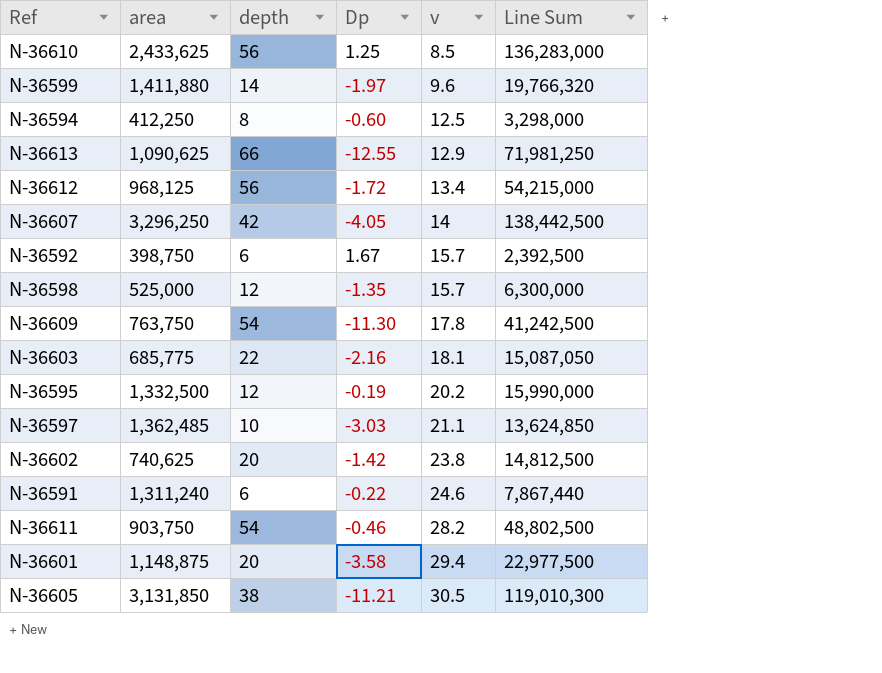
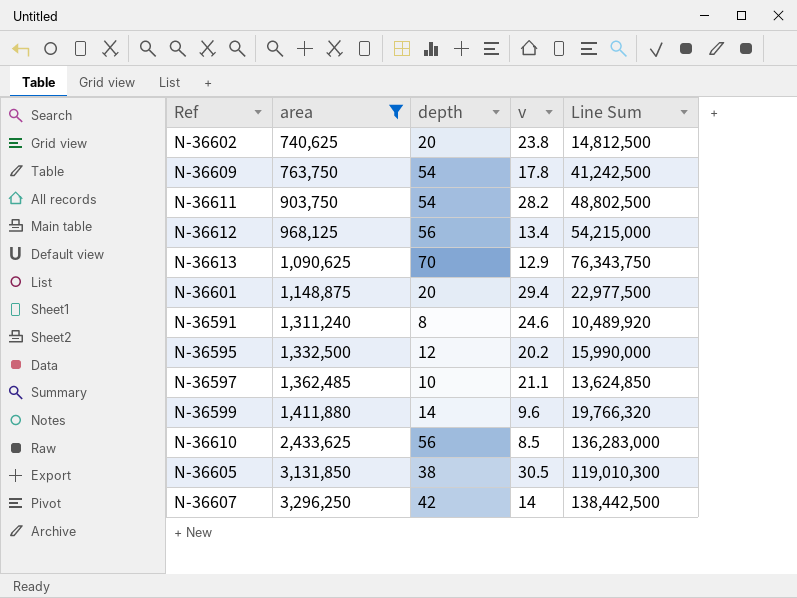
filter: none -> area >= 740,625
row order: v ascending -> area ascending
column Dp | position: 4 -> none
N-36613 | depth: 66 -> 70
N-36613 | Line Sum: 71,981,250 -> 76,343,750
N-36591 | depth: 6 -> 8
N-36591 | Line Sum: 7,867,440 -> 10,489,920

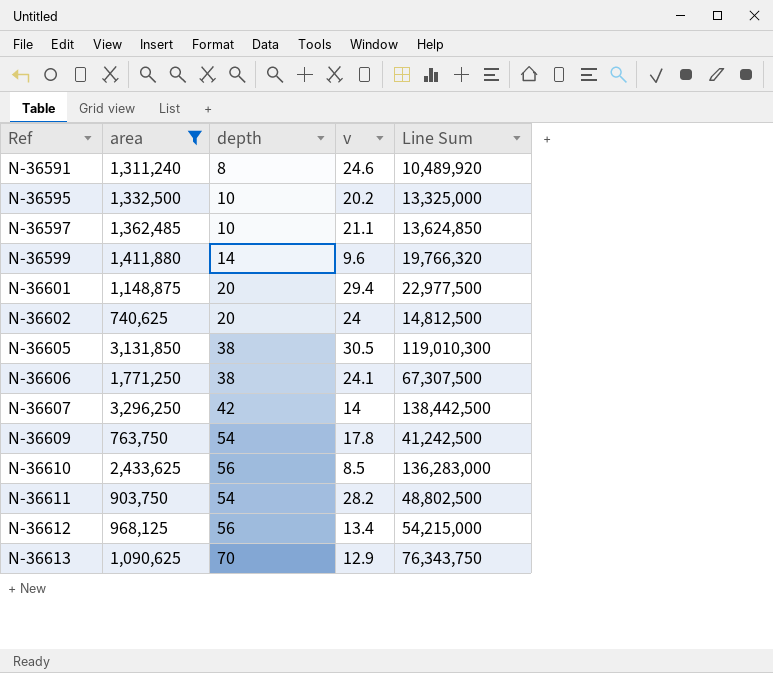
row order: area ascending -> Ref ascending
N-36595 | depth: 12 -> 10
N-36595 | Line Sum: 15,990,000 -> 13,325,000
N-36602 | v: 23.8 -> 24
row N-36606: none -> 1,771,250 | 38 | 24.1 | 67,307,500

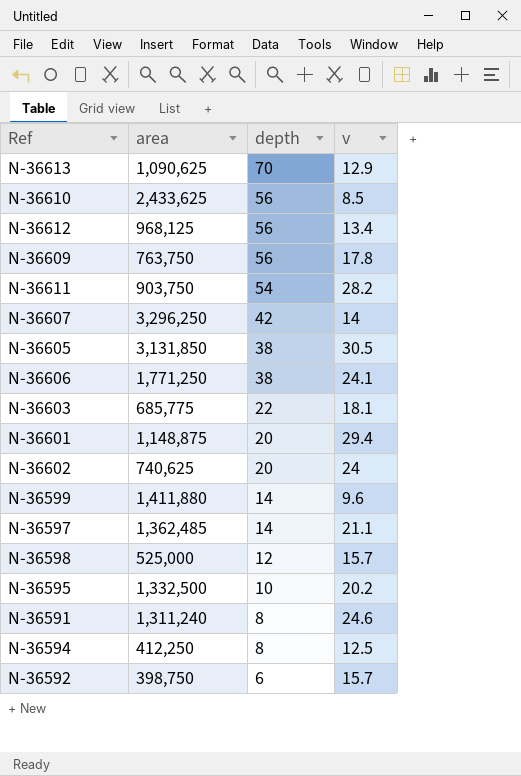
filter: area >= 740,625 -> none
row order: Ref ascending -> depth descending
column Line Sum | formula: [area] * [depth] -> none
N-36609 | depth: 54 -> 56
N-36597 | depth: 10 -> 14

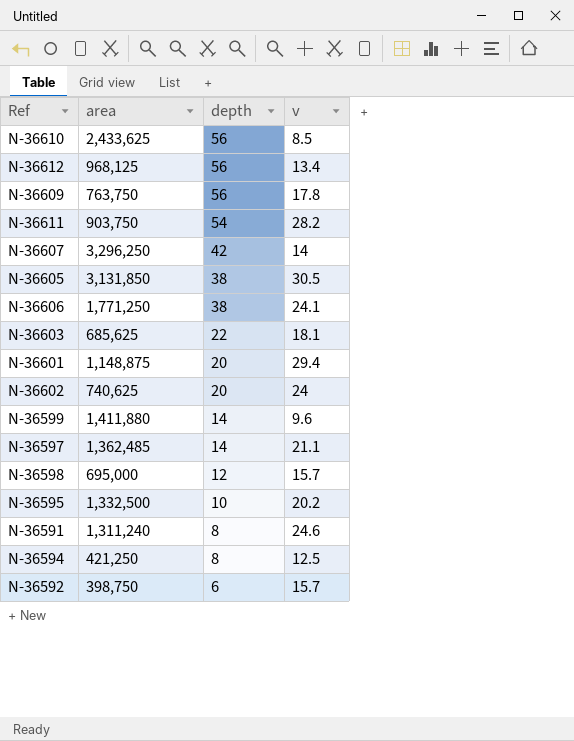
row N-36613: 1,090,625 | 70 | 12.9 -> none
N-36603 | area: 685,775 -> 685,625
N-36598 | area: 525,000 -> 695,000
N-36594 | area: 412,250 -> 421,250

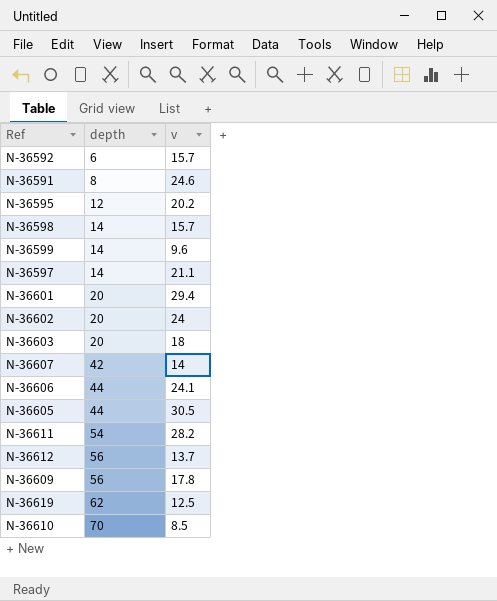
row order: depth descending -> depth ascending
column area | position: 2 -> none
row N-36594: 421,250 | 8 | 12.5 -> none
N-36595 | depth: 10 -> 12
N-36598 | depth: 12 -> 14
N-36603 | depth: 22 -> 20
N-36603 | v: 18.1 -> 18
N-36606 | depth: 38 -> 44
N-36605 | depth: 38 -> 44
N-36612 | v: 13.4 -> 13.7
row N-36619: none -> 62 | 12.5
N-36610 | depth: 56 -> 70

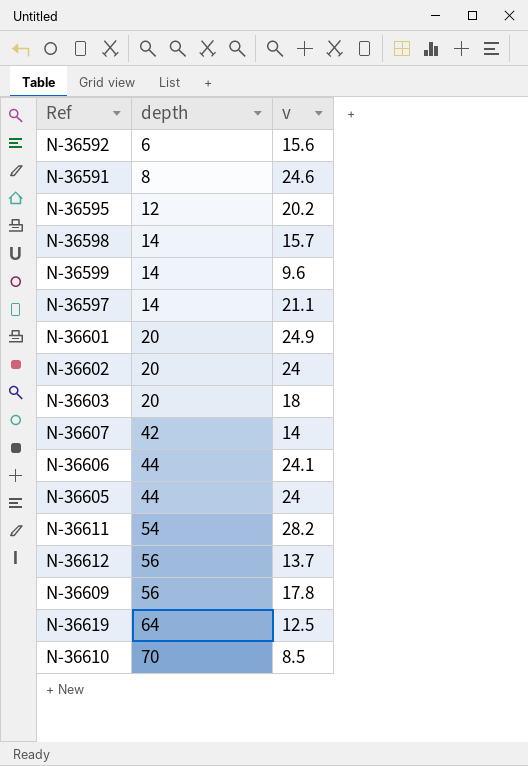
N-36592 | v: 15.7 -> 15.6
N-36601 | v: 29.4 -> 24.9
N-36605 | v: 30.5 -> 24
N-36619 | depth: 62 -> 64

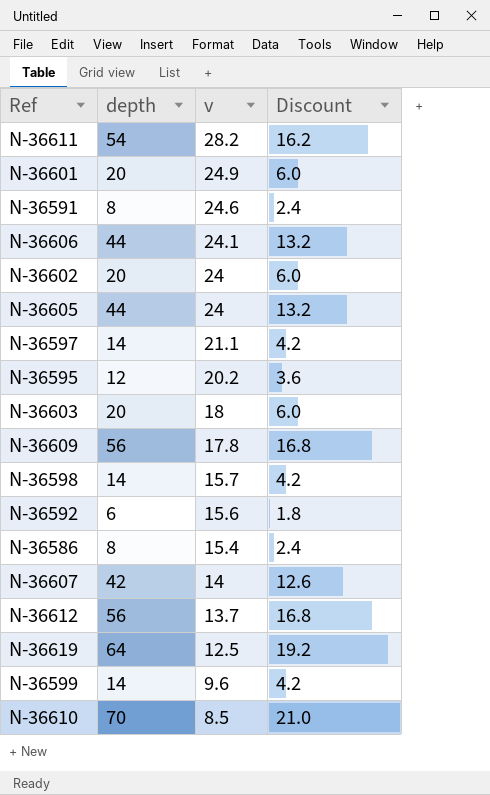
row order: depth ascending -> v descending
column Discount | formula: none -> [depth] * 0.3
row N-36586: none -> 8 | 15.4 | 2.4

